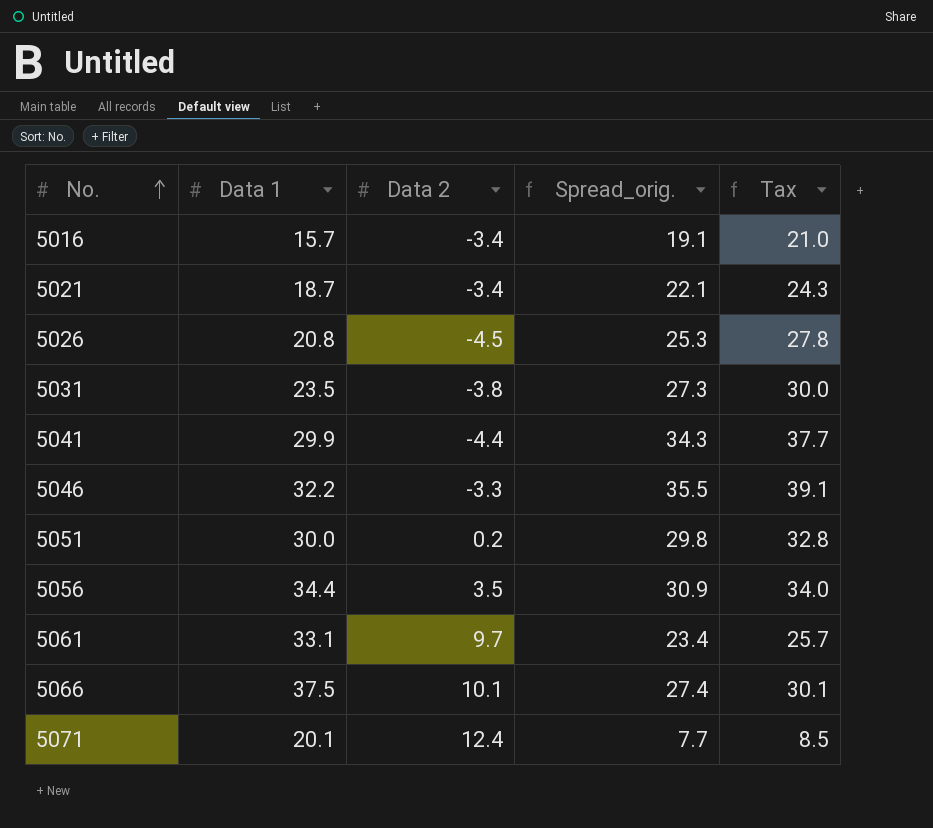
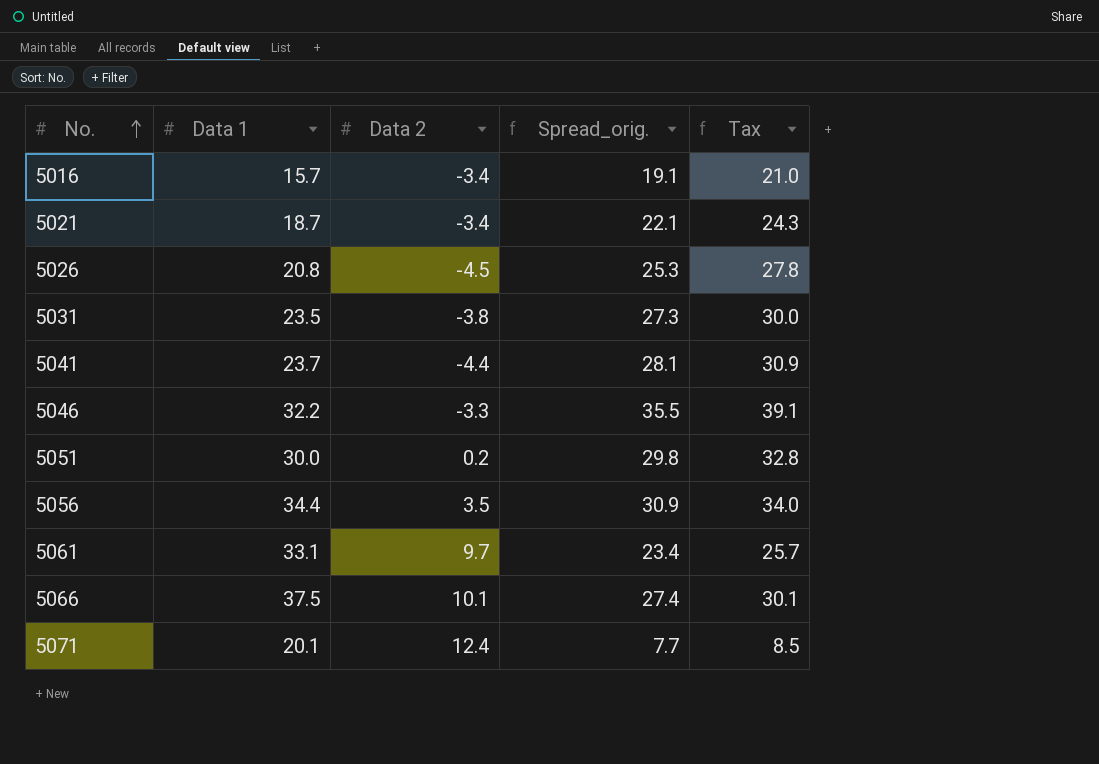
5041 | Data 1: 29.9 -> 23.7
5041 | Spread_orig.: 34.3 -> 28.1
5041 | Tax: 37.7 -> 30.9

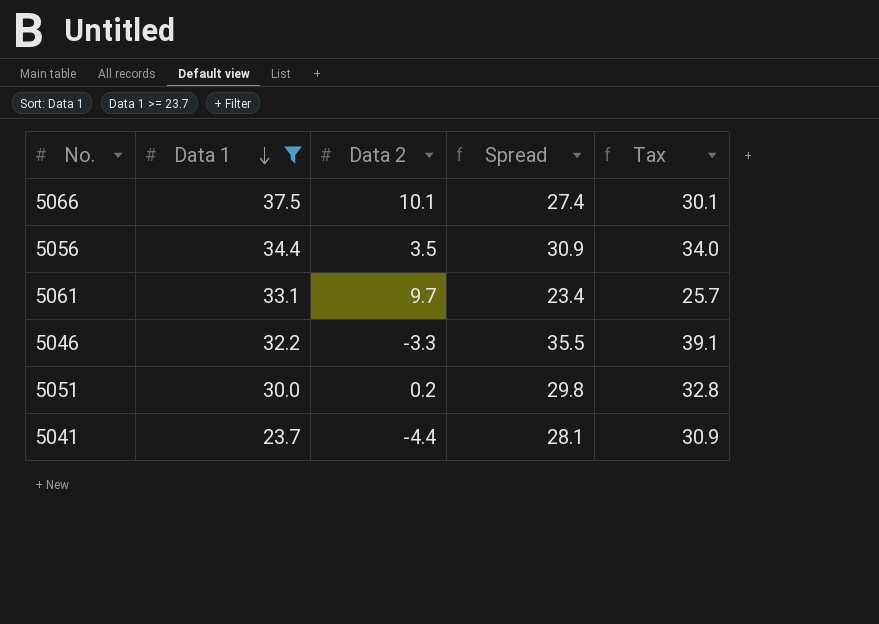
filter: none -> Data 1 >= 23.7
row order: No. ascending -> Data 1 descending
column name: Spread_orig. -> Spread

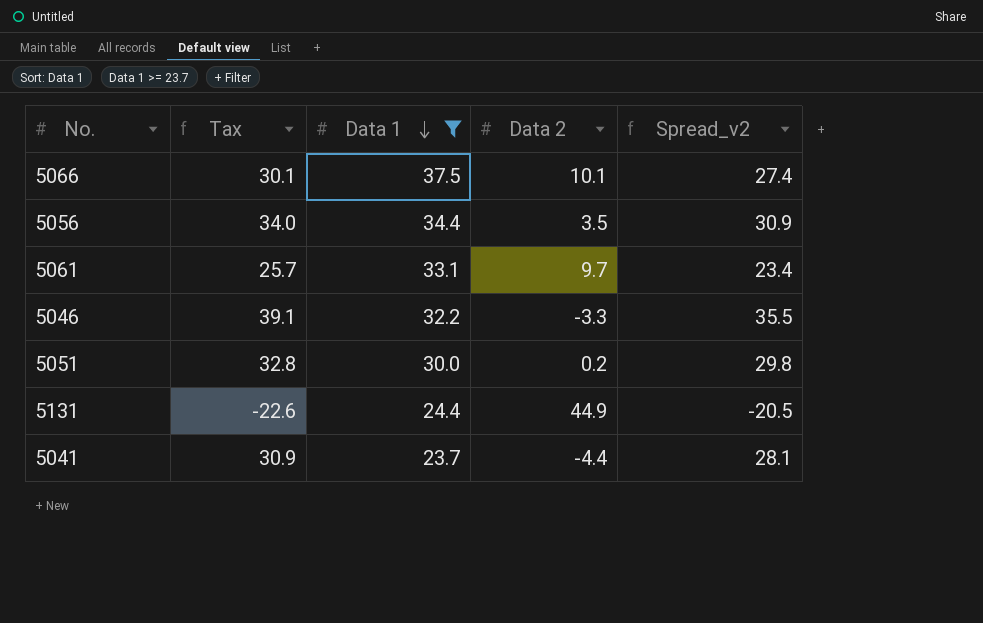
column Tax | position: 5 -> 2
column name: Spread -> Spread_v2
row 5131: none -> -22.6 | 24.4 | 44.9 | -20.5

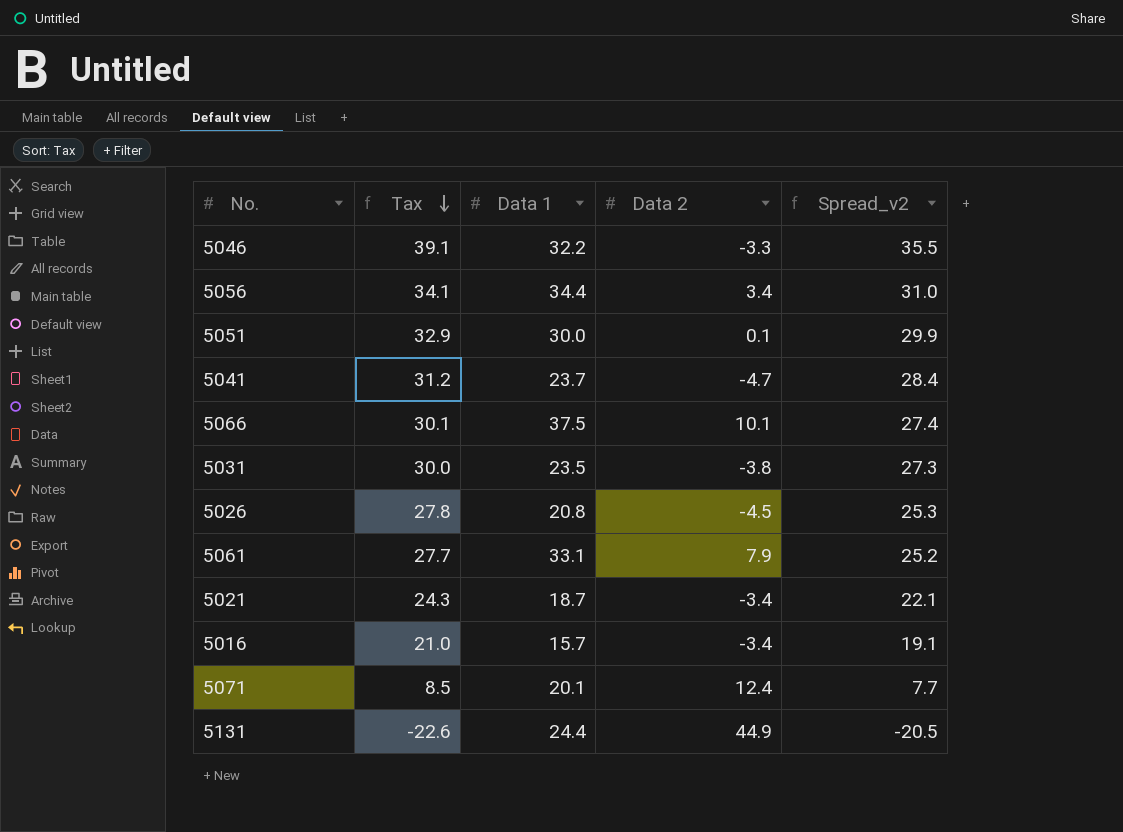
filter: Data 1 >= 23.7 -> none
row order: Data 1 descending -> Tax descending
5056 | Tax: 34.0 -> 34.1
5056 | Data 2: 3.5 -> 3.4
5056 | Spread_v2: 30.9 -> 31.0
5051 | Tax: 32.8 -> 32.9
5051 | Data 2: 0.2 -> 0.1
5051 | Spread_v2: 29.8 -> 29.9
5041 | Tax: 30.9 -> 31.2
5041 | Data 2: -4.4 -> -4.7
5041 | Spread_v2: 28.1 -> 28.4
5061 | Tax: 25.7 -> 27.7
5061 | Data 2: 9.7 -> 7.9
5061 | Spread_v2: 23.4 -> 25.2

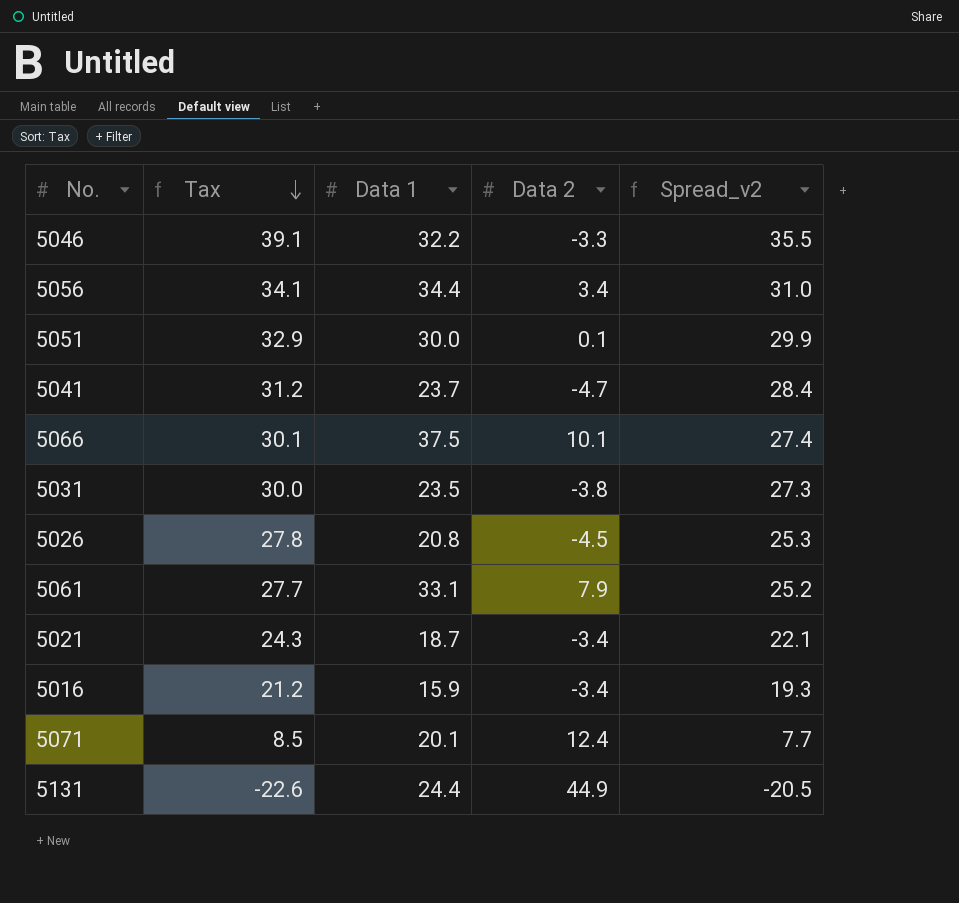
5016 | Tax: 21.0 -> 21.2
5016 | Data 1: 15.7 -> 15.9
5016 | Spread_v2: 19.1 -> 19.3

